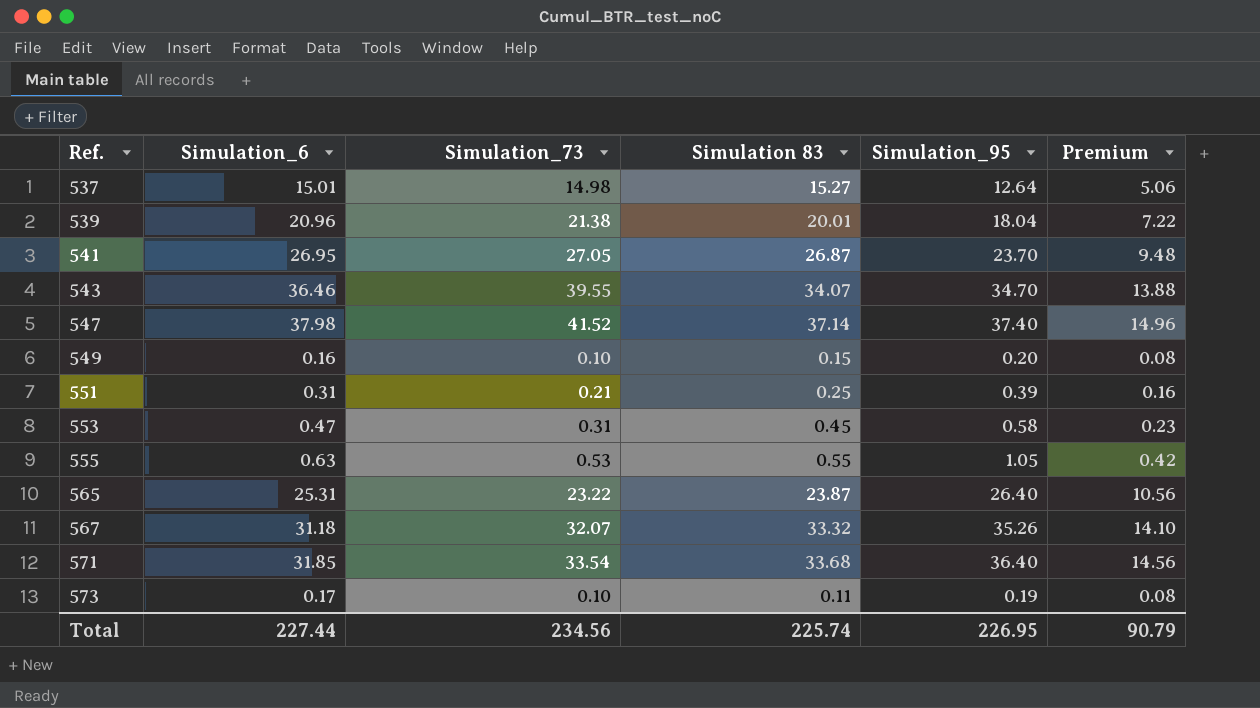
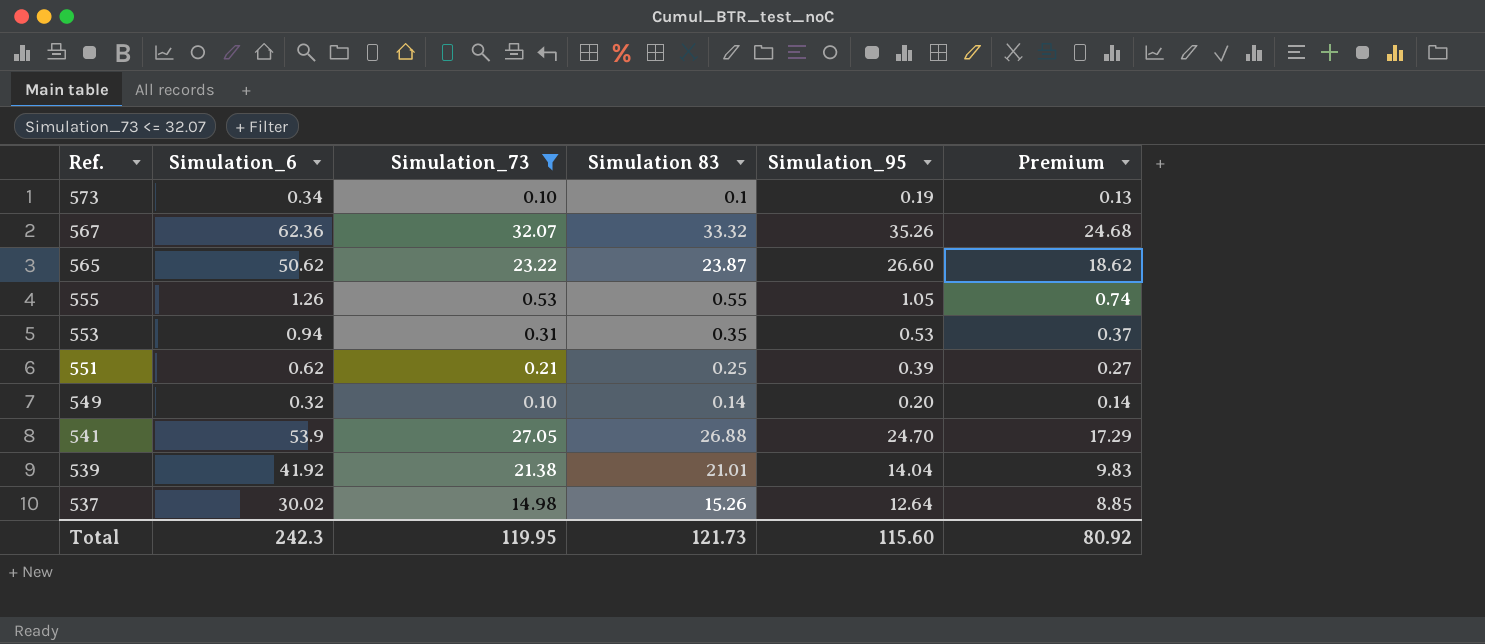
filter: none -> Simulation_73 <= 32.07
row order: Ref. ascending -> Ref. descending
column Premium | formula: [Simulation_95] * 0.4 -> [Simulation_95] * 0.7
573 | Simulation_6: 0.17 -> 0.34
573 | Simulation 83: 0.11 -> 0.1
567 | Simulation_6: 31.18 -> 62.36
565 | Simulation_6: 25.31 -> 50.62
565 | Simulation_95: 26.40 -> 26.60
555 | Simulation_6: 0.63 -> 1.26
553 | Simulation_6: 0.47 -> 0.94
553 | Simulation 83: 0.45 -> 0.35
553 | Simulation_95: 0.58 -> 0.53
551 | Simulation_6: 0.31 -> 0.62
549 | Simulation_6: 0.16 -> 0.32
549 | Simulation 83: 0.15 -> 0.14
541 | Simulation_6: 26.95 -> 53.9
541 | Simulation 83: 26.87 -> 26.88
541 | Simulation_95: 23.70 -> 24.70
539 | Simulation_6: 20.96 -> 41.92
539 | Simulation 83: 20.01 -> 21.01
539 | Simulation_95: 18.04 -> 14.04
537 | Simulation_6: 15.01 -> 30.02
537 | Simulation 83: 15.27 -> 15.26
Total | Simulation_6: 227.44 -> 242.3
Total | Simulation_73: 234.56 -> 119.95
Total | Simulation 83: 225.74 -> 121.73
Total | Simulation_95: 226.95 -> 115.60
Total | Premium: 90.79 -> 80.92

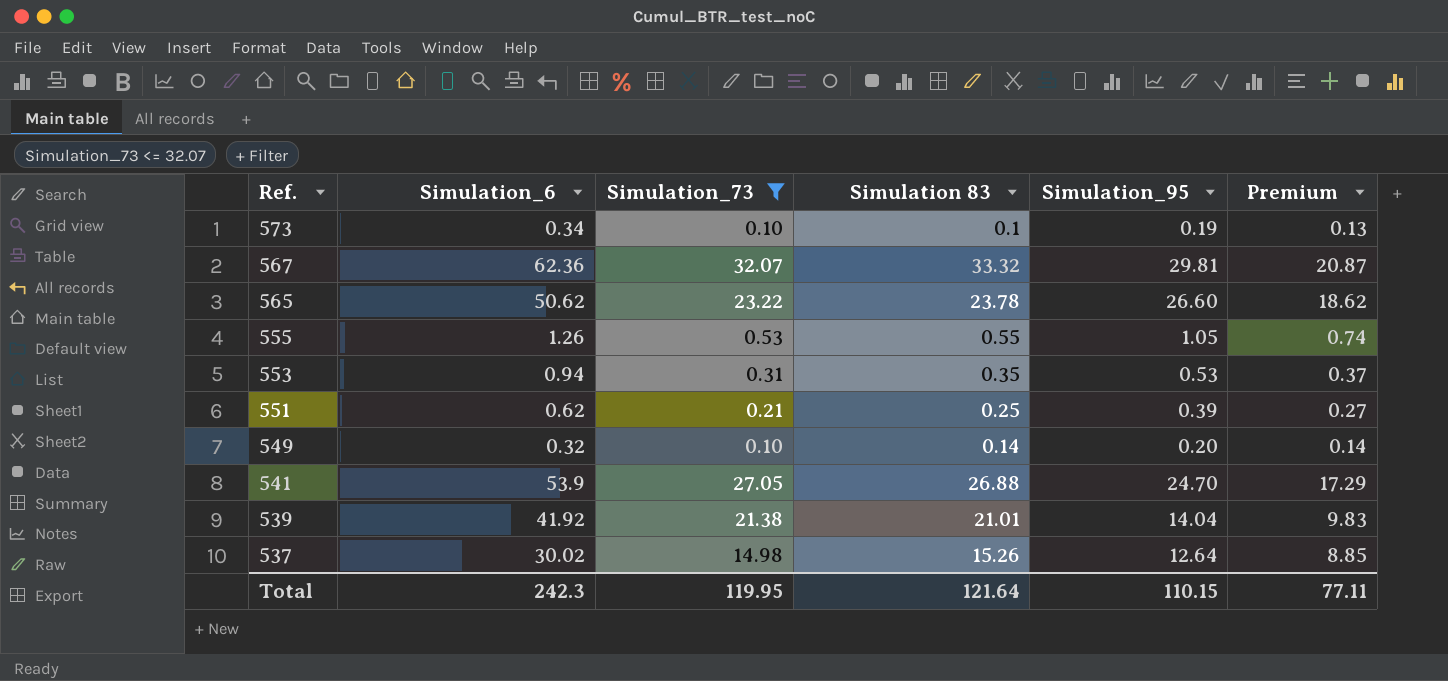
567 | Simulation_95: 35.26 -> 29.81
567 | Premium: 24.68 -> 20.87
565 | Simulation 83: 23.87 -> 23.78
Total | Simulation 83: 121.73 -> 121.64
Total | Simulation_95: 115.60 -> 110.15
Total | Premium: 80.92 -> 77.11

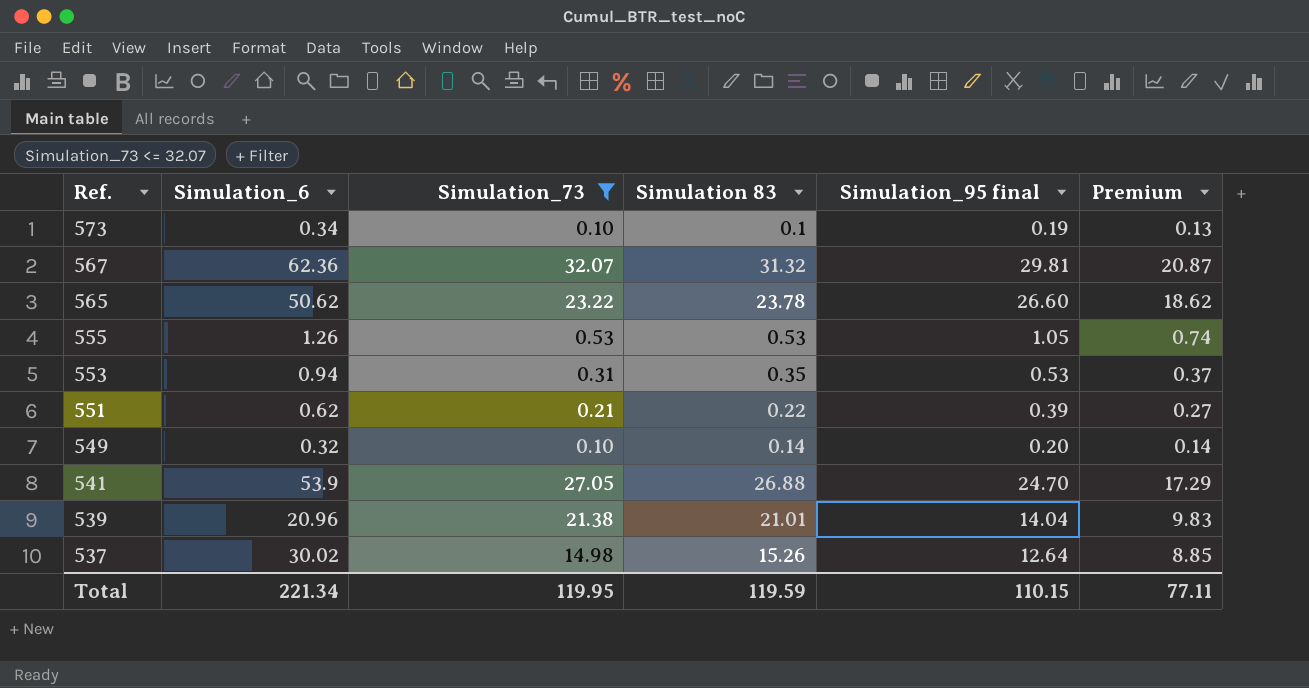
column name: Simulation_95 -> Simulation_95 final
567 | Simulation 83: 33.32 -> 31.32
555 | Simulation 83: 0.55 -> 0.53
551 | Simulation 83: 0.25 -> 0.22
539 | Simulation_6: 41.92 -> 20.96
Total | Simulation_6: 242.3 -> 221.34
Total | Simulation 83: 121.64 -> 119.59

